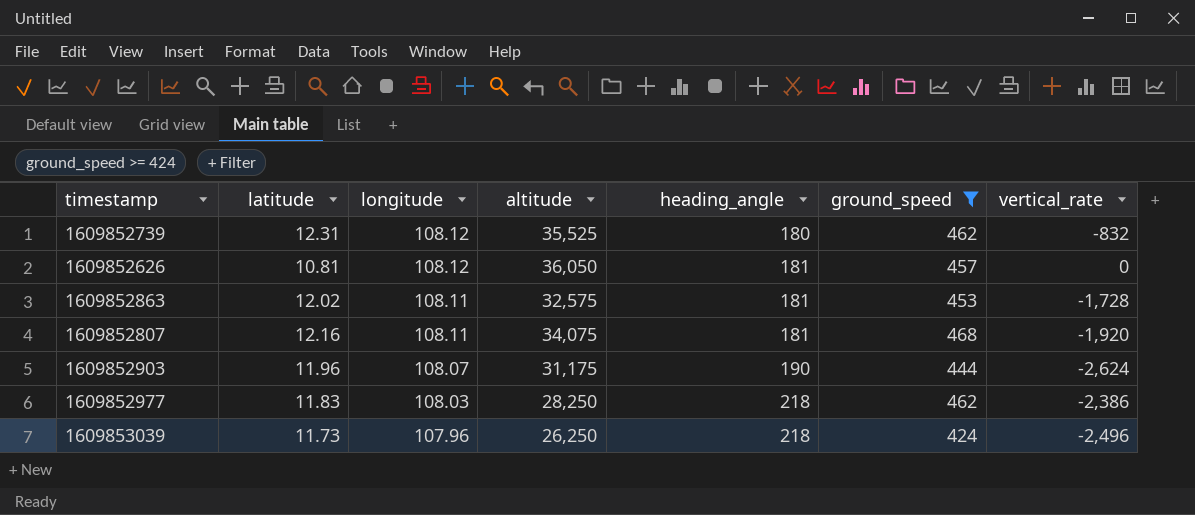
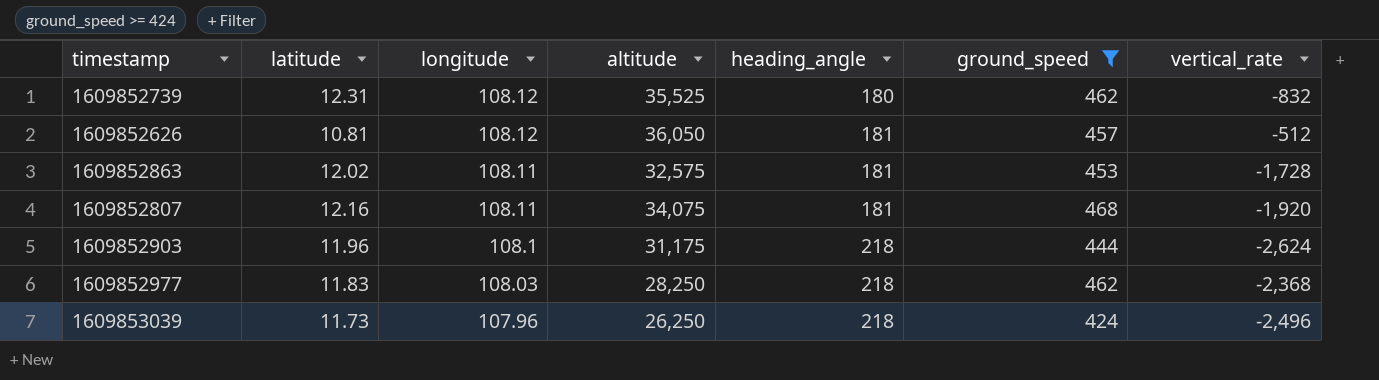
1609852626 | vertical_rate: 0 -> -512
1609852903 | longitude: 108.07 -> 108.1
1609852903 | heading_angle: 190 -> 218
1609852977 | vertical_rate: -2,386 -> -2,368

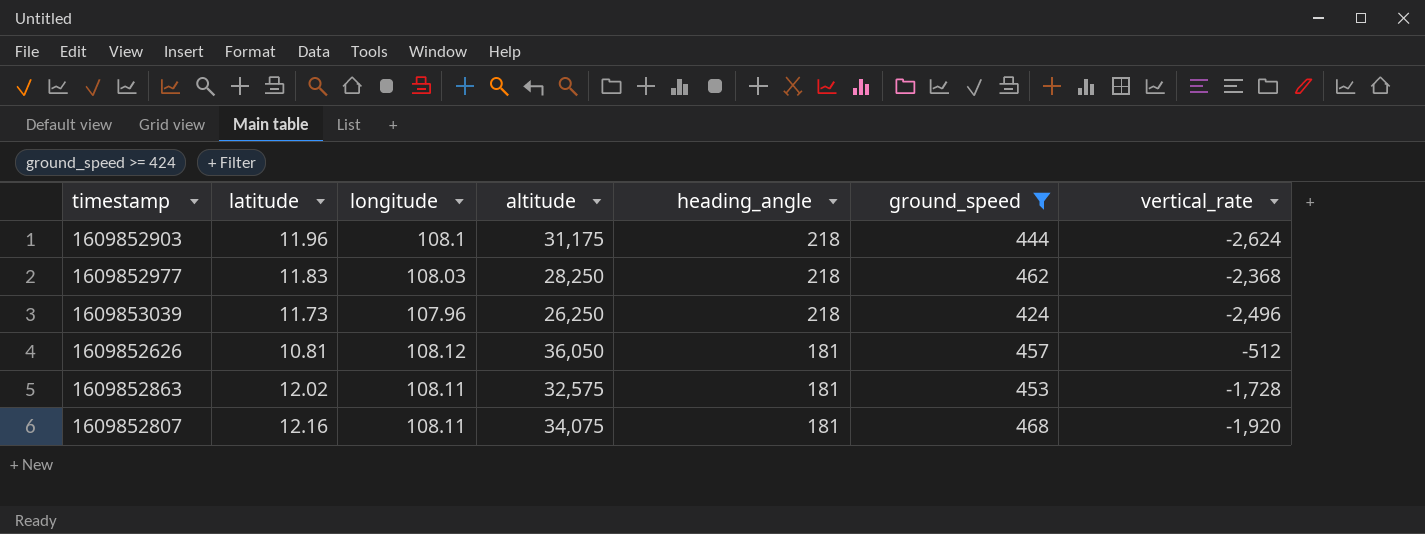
row order: longitude descending -> heading_angle descending
row 1609852739: 12.31 | 108.12 | 35,525 | 180 | 462 | -832 -> none

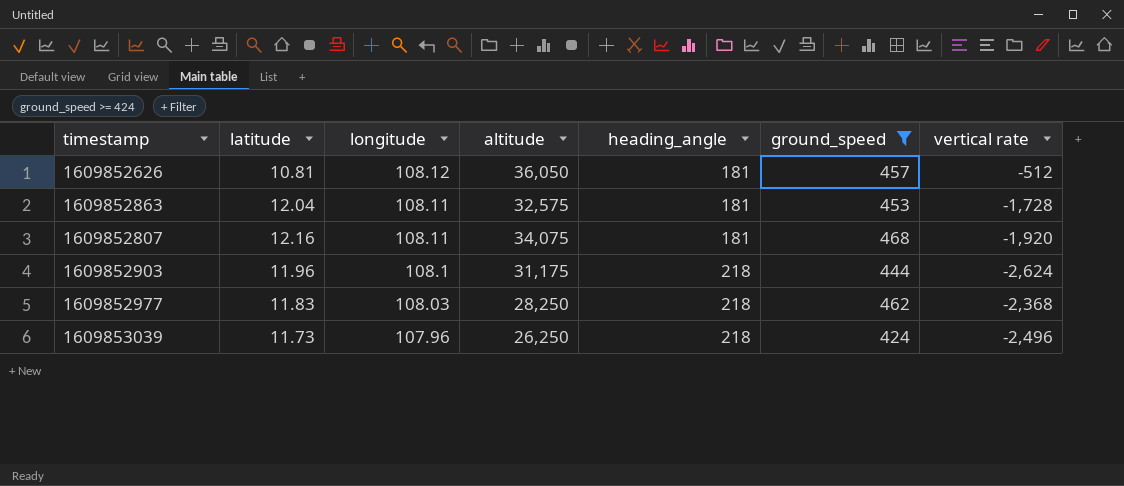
row order: heading_angle descending -> longitude descending
column name: vertical_rate -> vertical rate
1609852863 | latitude: 12.02 -> 12.04

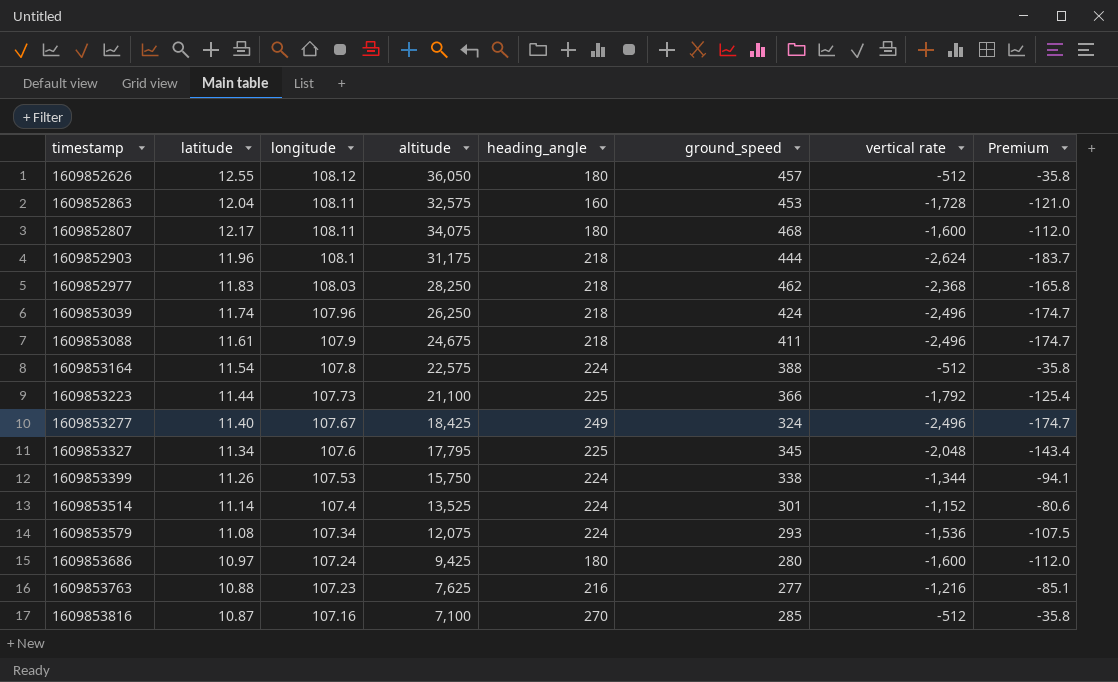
filter: ground_speed >= 424 -> none
column Premium | formula: none -> [vertical rate] * 0.07
1609852626 | latitude: 10.81 -> 12.55
1609852626 | heading_angle: 181 -> 180
1609852863 | heading_angle: 181 -> 160
1609852807 | latitude: 12.16 -> 12.17
1609852807 | heading_angle: 181 -> 180
1609852807 | vertical rate: -1,920 -> -1,600
1609853039 | latitude: 11.73 -> 11.74

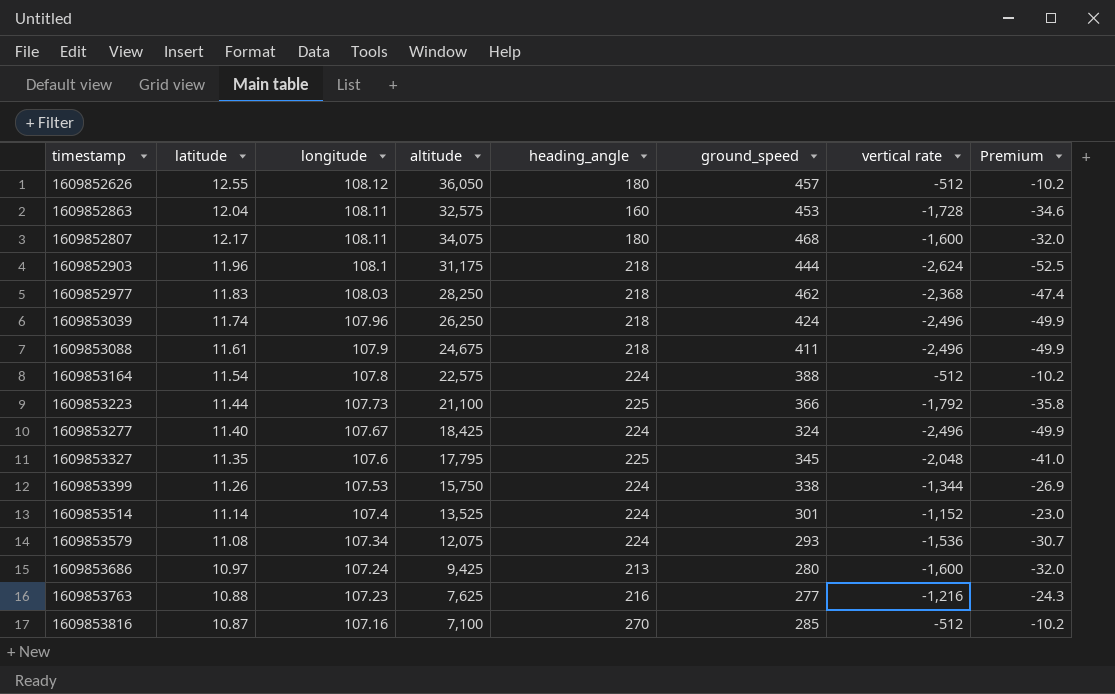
column Premium | formula: [vertical rate] * 0.07 -> [vertical rate] * 0.02
1609853277 | heading_angle: 249 -> 224
1609853327 | latitude: 11.34 -> 11.35
1609853686 | heading_angle: 180 -> 213

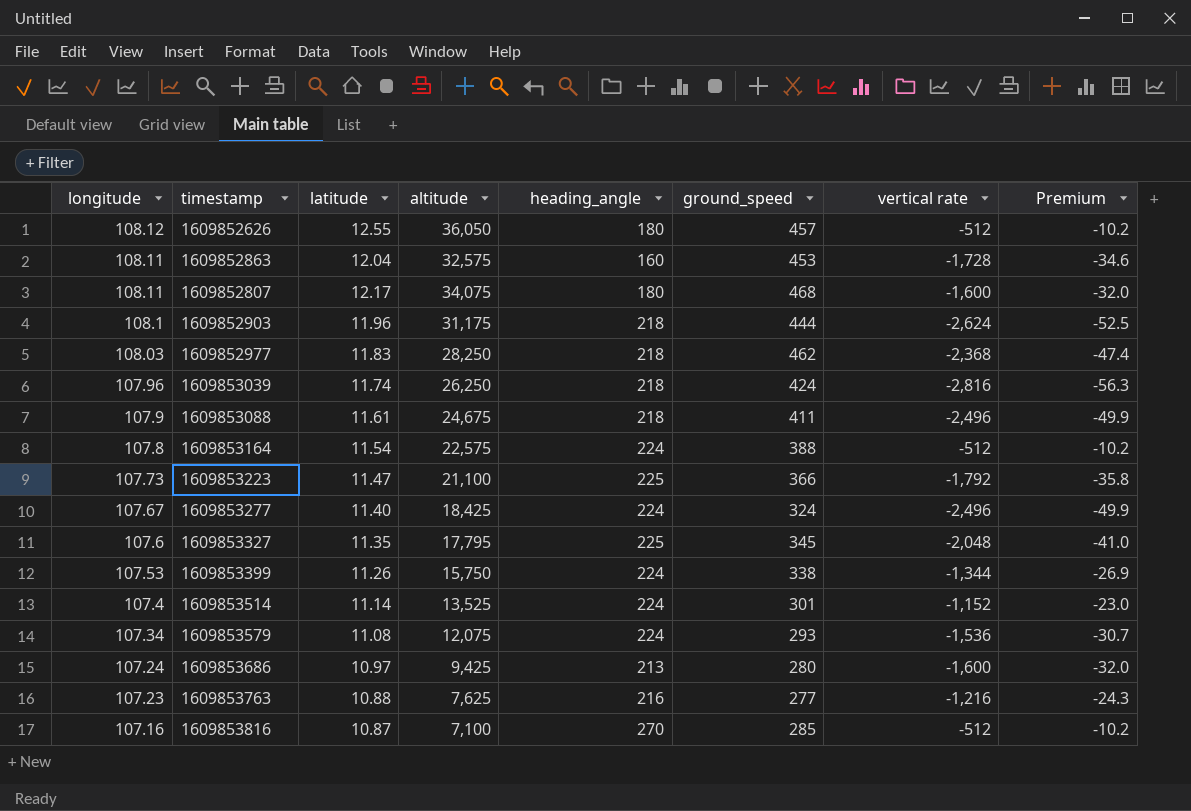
column longitude | position: 3 -> 1
1609853039 | vertical rate: -2,496 -> -2,816
1609853039 | Premium: -49.9 -> -56.3
1609853223 | latitude: 11.44 -> 11.47

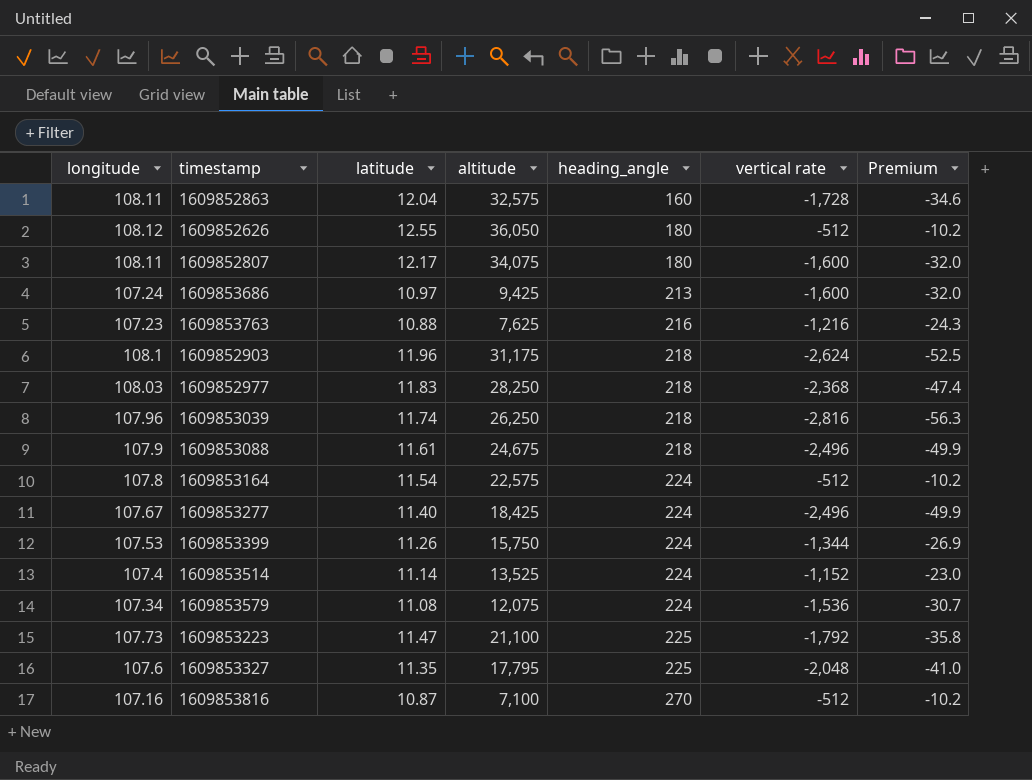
row order: longitude descending -> heading_angle ascending
column ground_speed | position: 6 -> none

